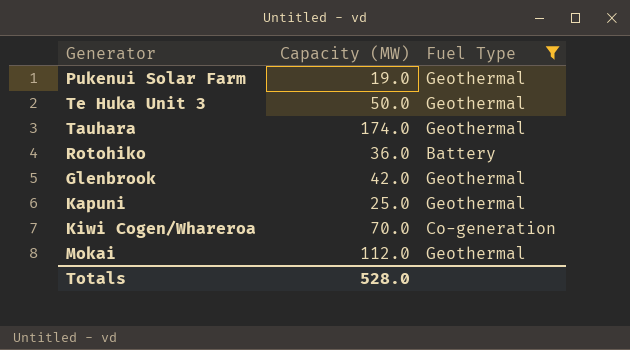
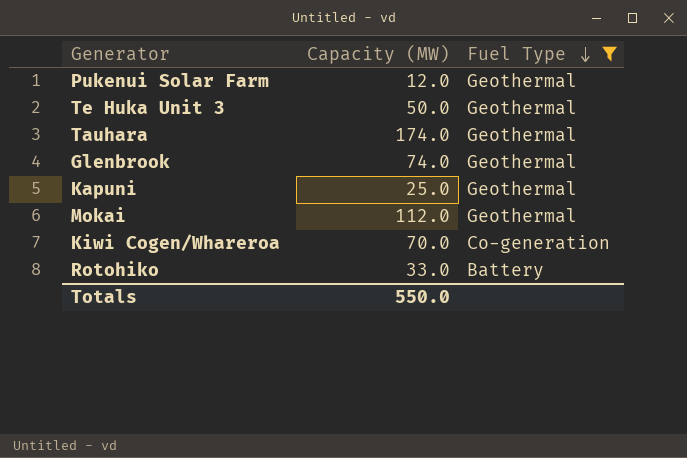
row order: none -> Fuel Type descending
Pukenui Solar Farm | Capacity (MW): 19.0 -> 12.0
Glenbrook | Capacity (MW): 42.0 -> 74.0
Rotohiko | Capacity (MW): 36.0 -> 33.0
Totals | Capacity (MW): 528.0 -> 550.0

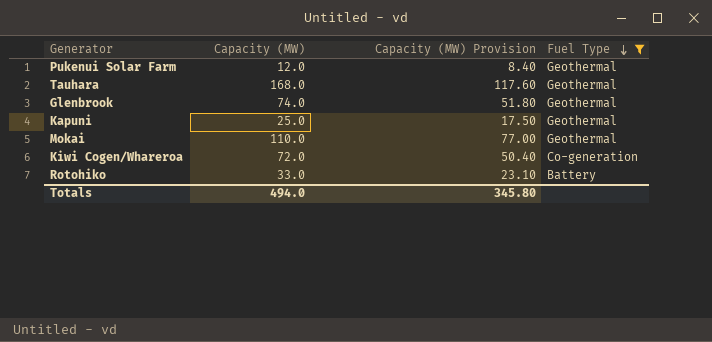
column Capacity (MW) Provision | formula: none -> [Capacity (MW)] * 0.7
row Te Huka Unit 3: 50.0 | Geothermal -> none
Tauhara | Capacity (MW): 174.0 -> 168.0
Mokai | Capacity (MW): 112.0 -> 110.0
Kiwi Cogen/Whareroa | Capacity (MW): 70.0 -> 72.0
Totals | Capacity (MW): 550.0 -> 494.0

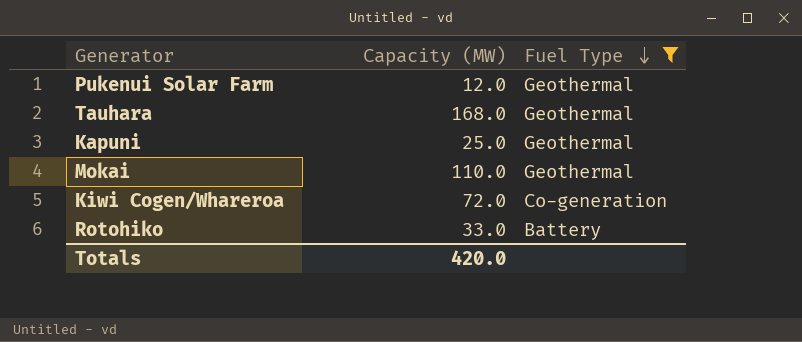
column Capacity (MW) Provision | formula: [Capacity (MW)] * 0.7 -> none
row Glenbrook: 74.0 | 51.80 | Geothermal -> none
Totals | Capacity (MW): 494.0 -> 420.0

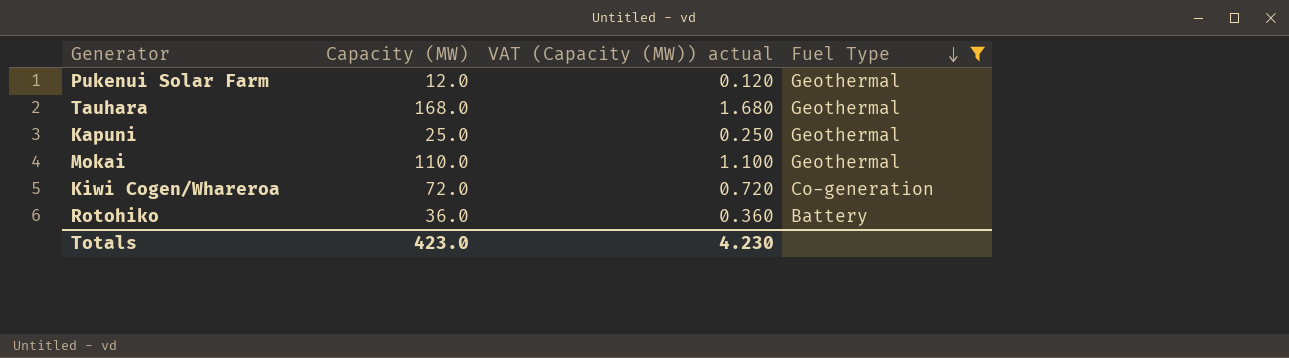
column VAT (Capacity (MW)) actual | formula: none -> [Capacity (MW)] * 0.01
Rotohiko | Capacity (MW): 33.0 -> 36.0
Totals | Capacity (MW): 420.0 -> 423.0

